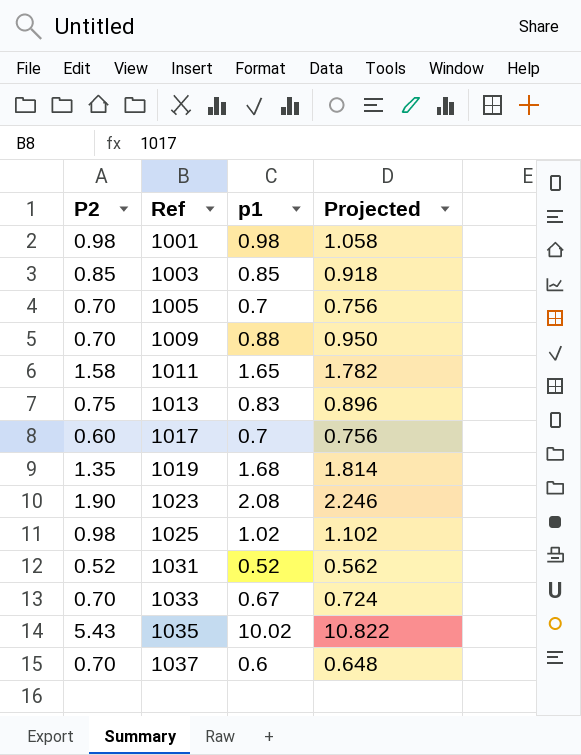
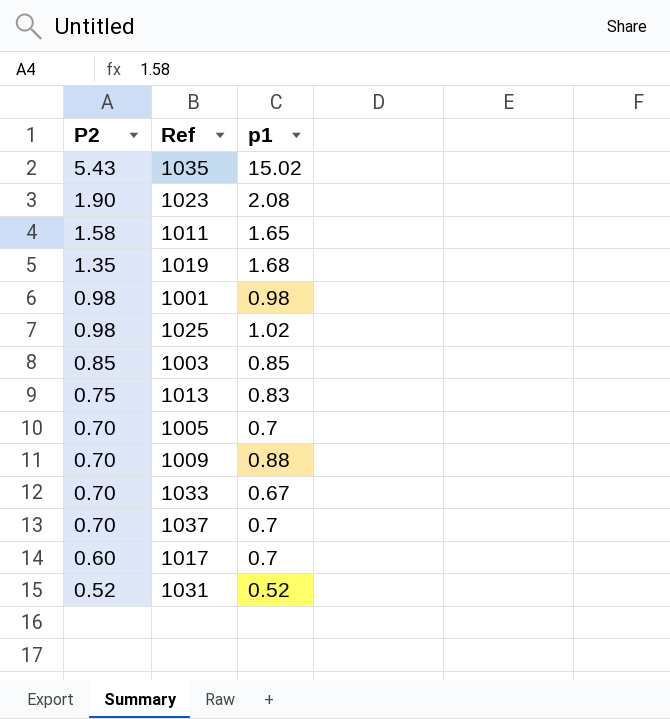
row order: Ref ascending -> P2 descending
column Projected | formula: [p1] * 1.08 -> none
1035 | p1: 10.02 -> 15.02
1037 | p1: 0.6 -> 0.7

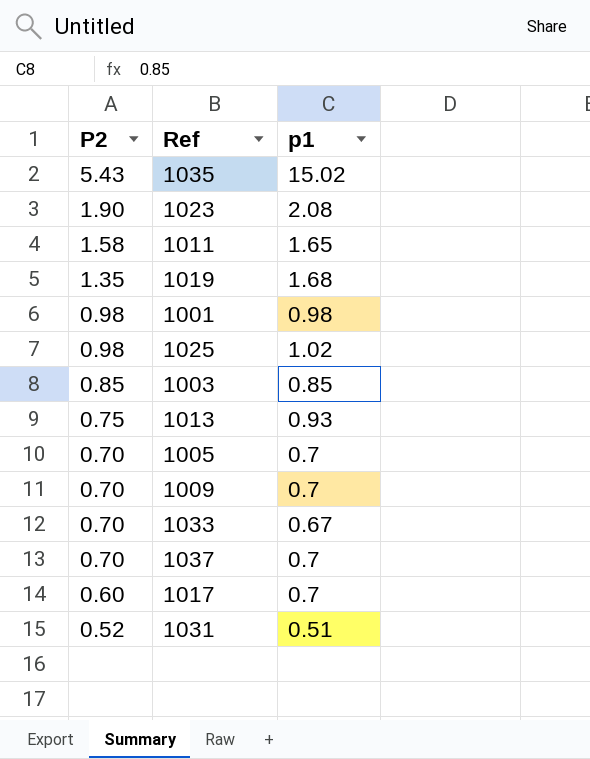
1013 | p1: 0.83 -> 0.93
1009 | p1: 0.88 -> 0.7
1031 | p1: 0.52 -> 0.51

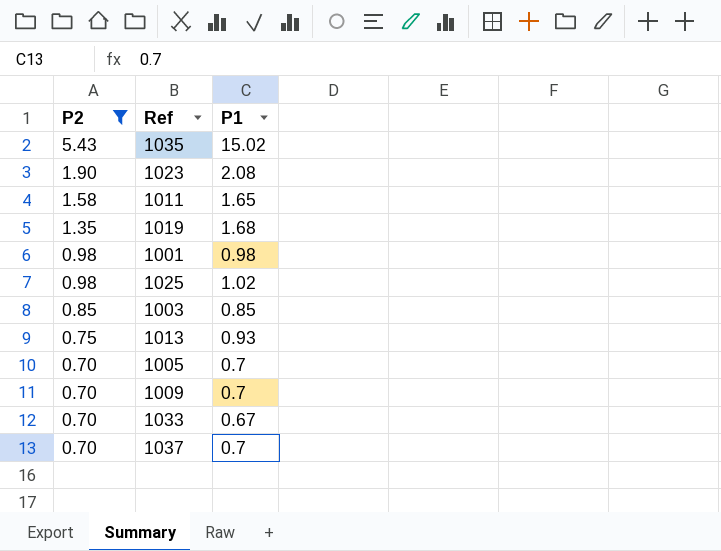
filter: none -> P2 >= 0.70
column name: p1 -> P1

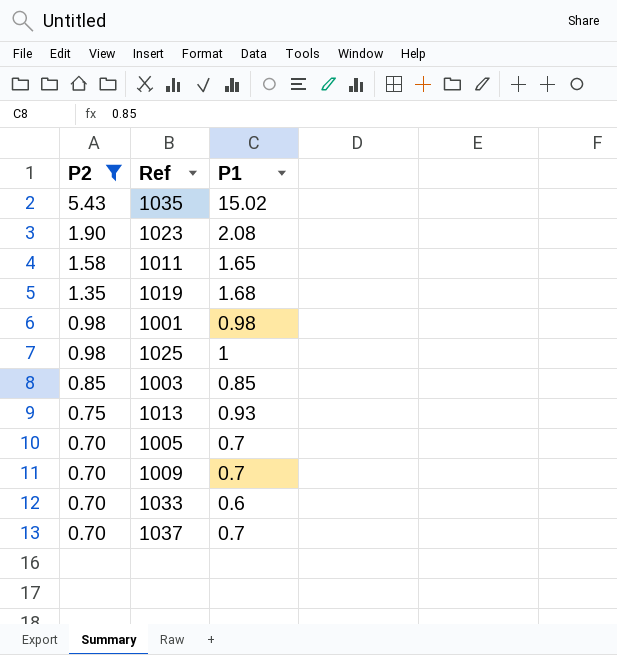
1025 | P1: 1.02 -> 1
1033 | P1: 0.67 -> 0.6

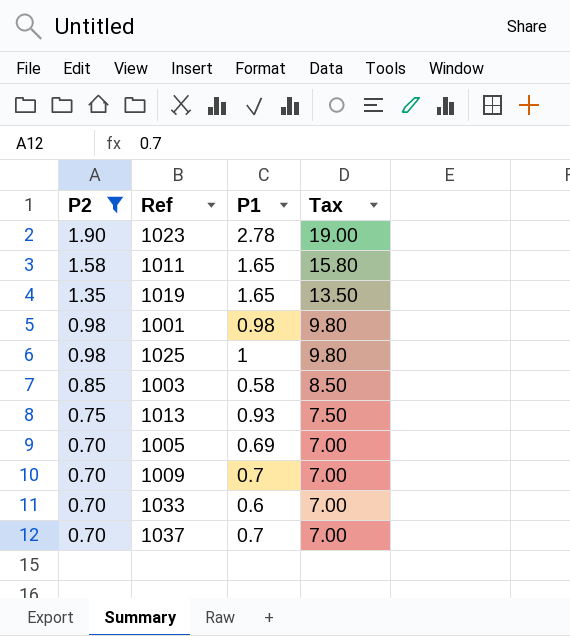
column Tax | formula: none -> [P2] * 10
row 1035: 5.43 | 15.02 -> none
1023 | P1: 2.08 -> 2.78
1019 | P1: 1.68 -> 1.65
1003 | P1: 0.85 -> 0.58
1005 | P1: 0.7 -> 0.69

